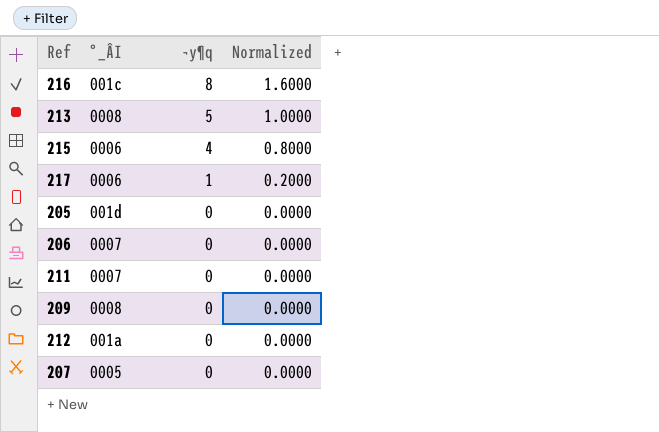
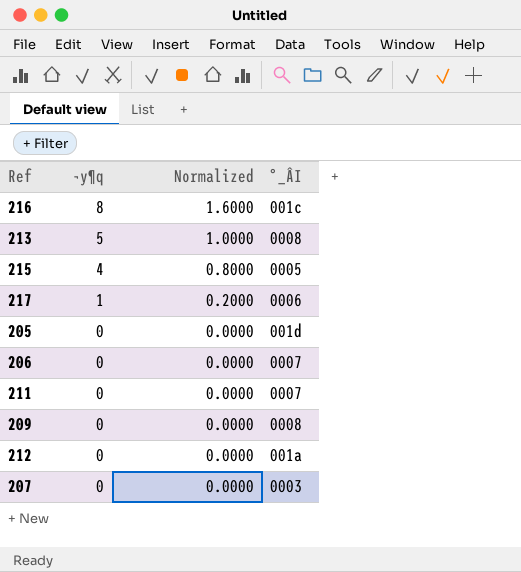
column °_ÂI | position: 2 -> 4
215 | °_ÂI: 0006 -> 0005
207 | °_ÂI: 0005 -> 0003

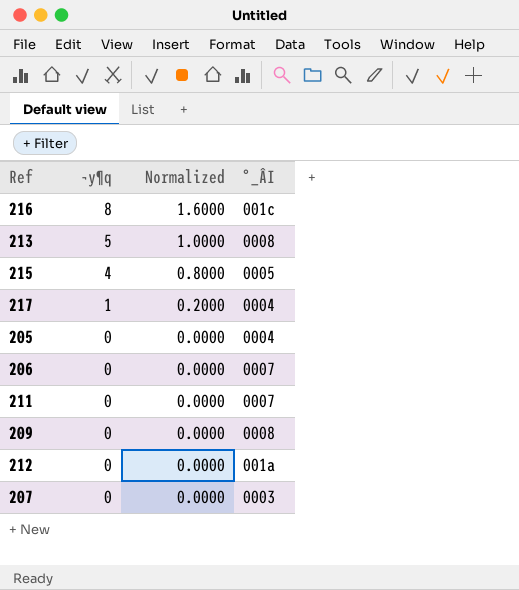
217 | °_ÂI: 0006 -> 0004
205 | °_ÂI: 001d -> 0004

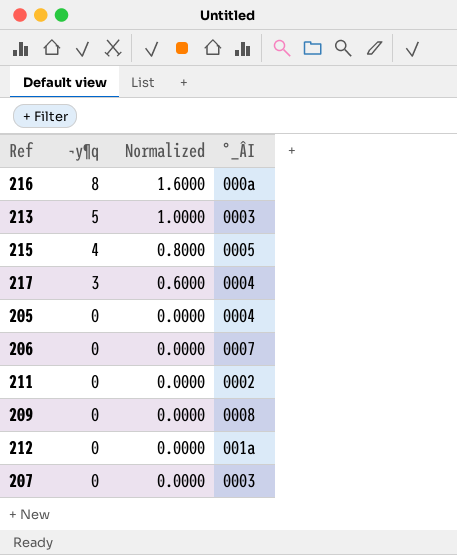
216 | °_ÂI: 001c -> 000a
213 | °_ÂI: 0008 -> 0003
217 | ¬y¶q: 1 -> 3
217 | Normalized: 0.2000 -> 0.6000
211 | °_ÂI: 0007 -> 0002

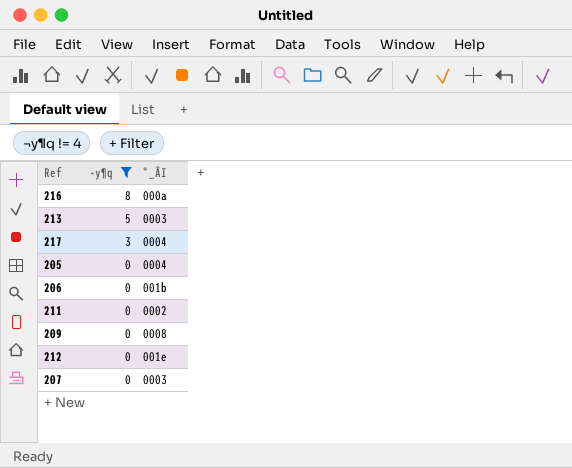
filter: none -> ¬y¶q != 4
column Normalized | formula: [¬y¶q] * 0.2 -> none
206 | °_ÂI: 0007 -> 001b
212 | °_ÂI: 001a -> 001e

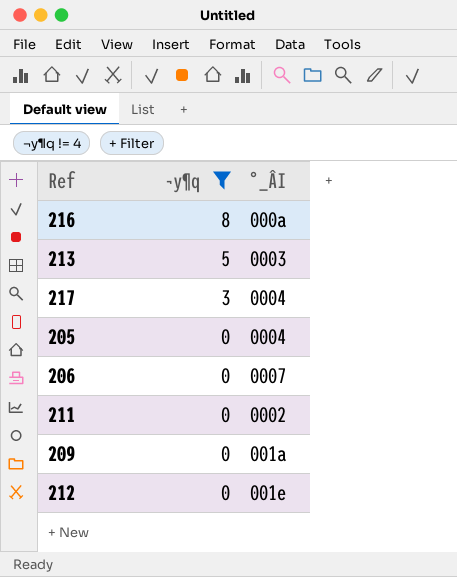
row 207: 0 | 0003 -> none
206 | °_ÂI: 001b -> 0007
209 | °_ÂI: 0008 -> 001a

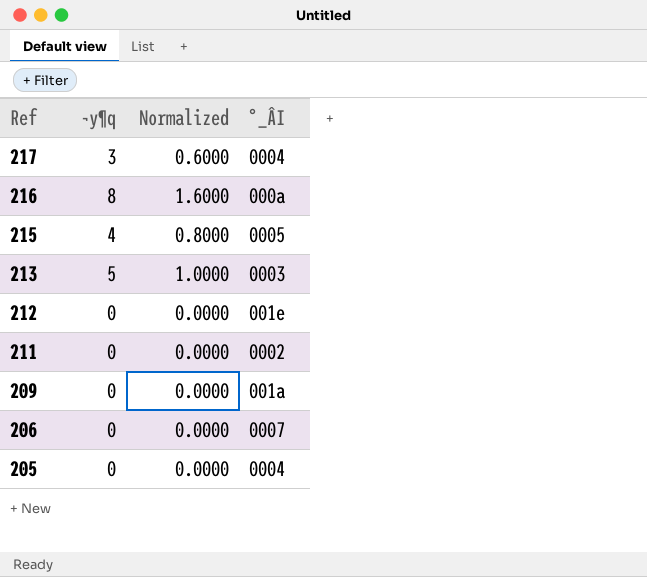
filter: ¬y¶q != 4 -> none
row order: ¬y¶q descending -> Ref descending
column Normalized | formula: none -> [¬y¶q] * 0.2

